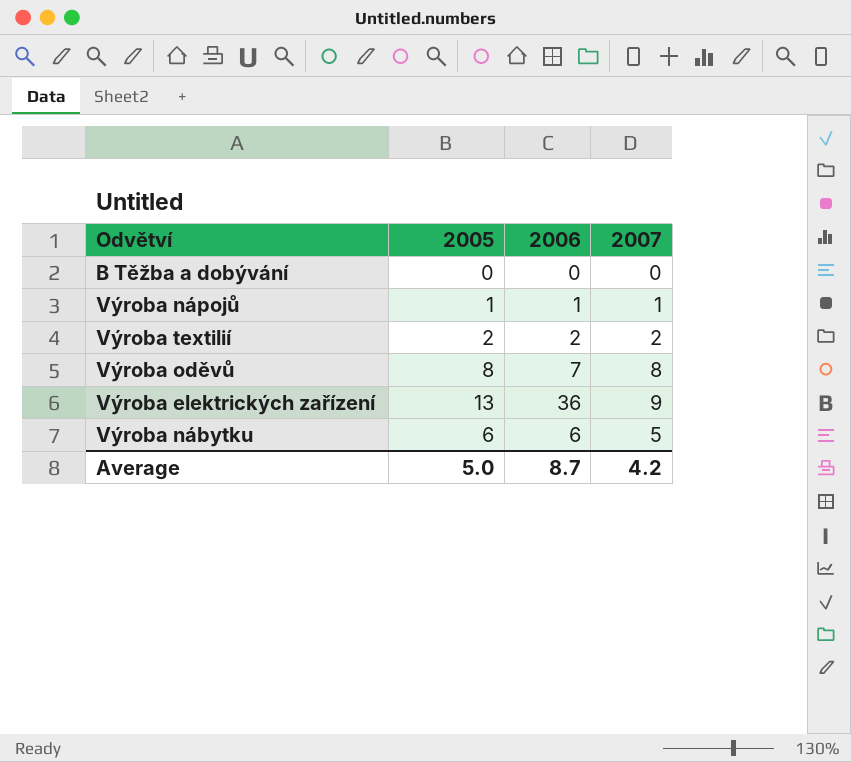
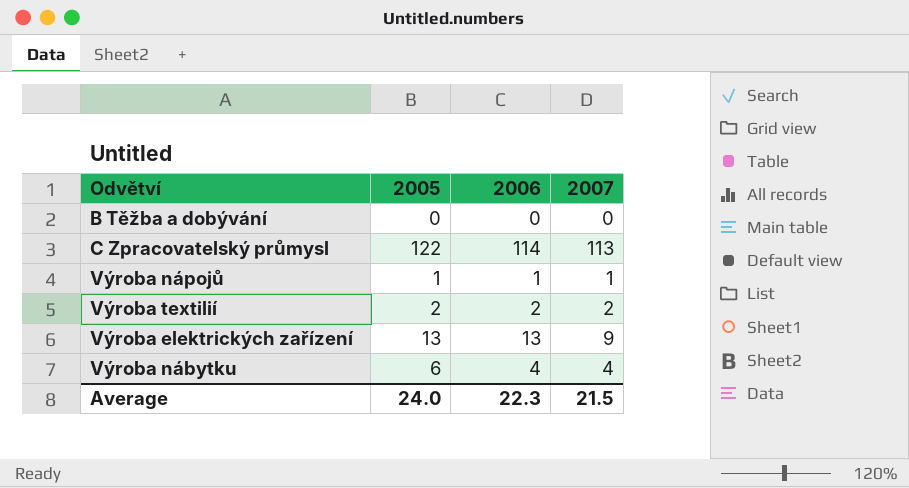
row Výroba oděvů: 8 | 7 | 8 -> none
row C Zpracovatelský průmysl: none -> 122 | 114 | 113
Výroba elektrických zařízení | 2006: 36 -> 13
Výroba nábytku | 2006: 6 -> 4
Výroba nábytku | 2007: 5 -> 4
Average | 2005: 5.0 -> 24.0
Average | 2006: 8.7 -> 22.3
Average | 2007: 4.2 -> 21.5

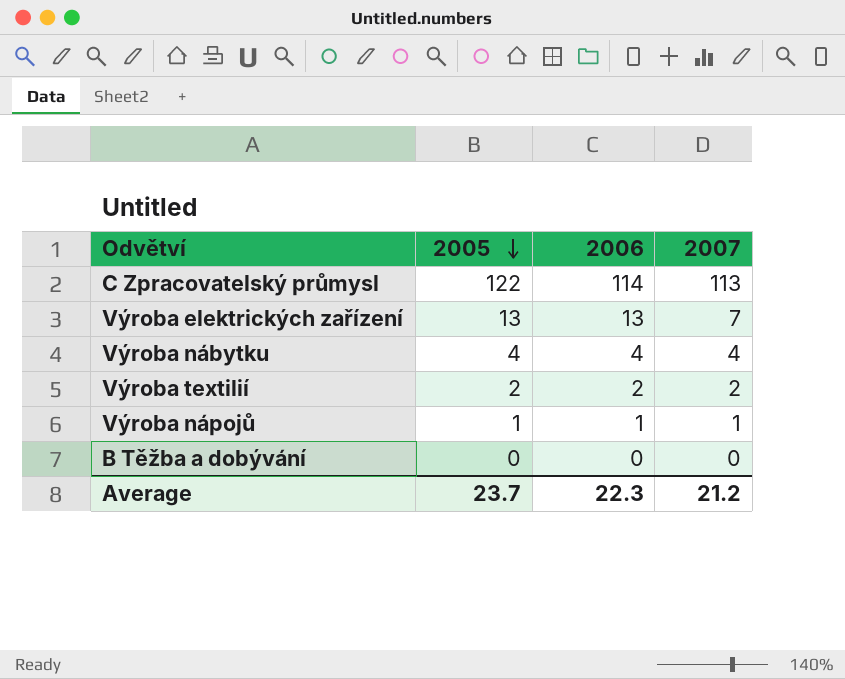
row order: none -> 2005 descending
Výroba elektrických zařízení | 2007: 9 -> 7
Výroba nábytku | 2005: 6 -> 4
Average | 2005: 24.0 -> 23.7
Average | 2007: 21.5 -> 21.2

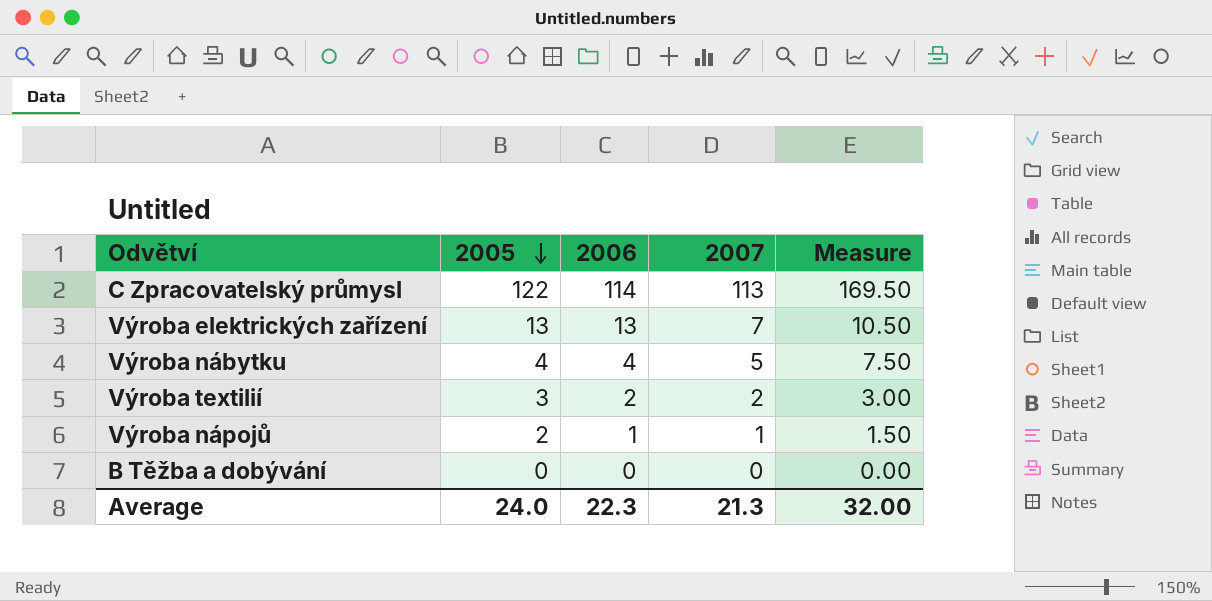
column Measure | formula: none -> [2007] * 1.5
Výroba nábytku | 2007: 4 -> 5
Výroba textilií | 2005: 2 -> 3
Výroba nápojů | 2005: 1 -> 2
Average | 2005: 23.7 -> 24.0
Average | 2007: 21.2 -> 21.3

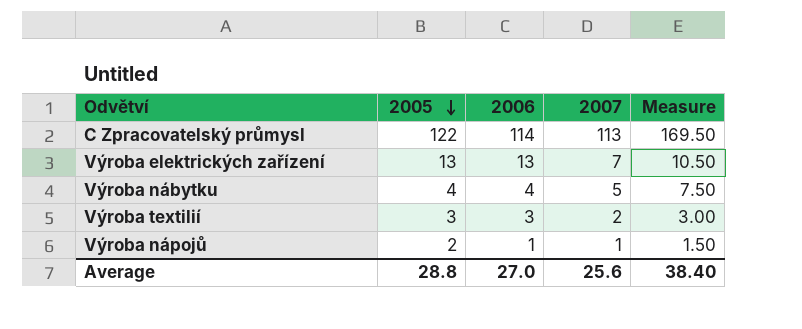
row B Těžba a dobývání: 0 | 0 | 0 | 0.00 -> none
Výroba textilií | 2006: 2 -> 3
Average | 2005: 24.0 -> 28.8
Average | 2006: 22.3 -> 27.0
Average | 2007: 21.3 -> 25.6
Average | Measure: 32.00 -> 38.40

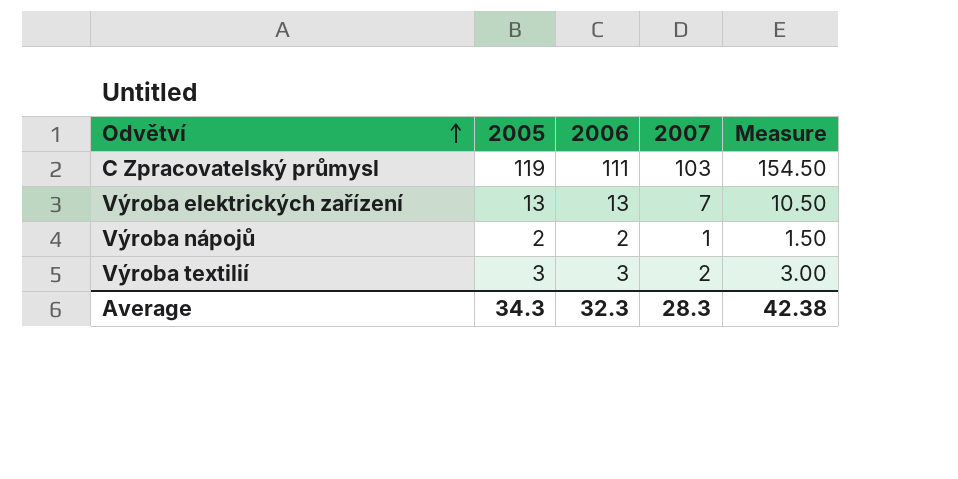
row order: 2005 descending -> Odvětví ascending
row Výroba nábytku: 4 | 4 | 5 | 7.50 -> none
C Zpracovatelský průmysl | 2005: 122 -> 119
C Zpracovatelský průmysl | 2006: 114 -> 111
C Zpracovatelský průmysl | 2007: 113 -> 103
C Zpracovatelský průmysl | Measure: 169.50 -> 154.50
Výroba nápojů | 2006: 1 -> 2
Average | 2005: 28.8 -> 34.3
Average | 2006: 27.0 -> 32.3
Average | 2007: 25.6 -> 28.3
Average | Measure: 38.40 -> 42.38

